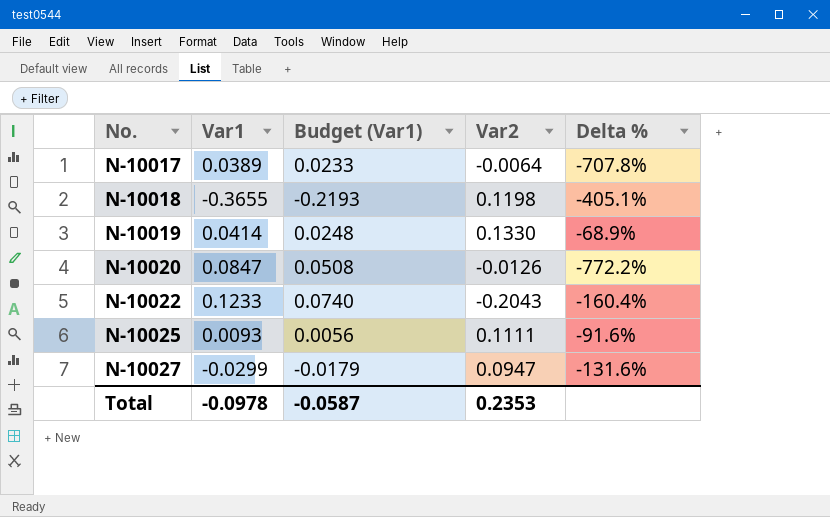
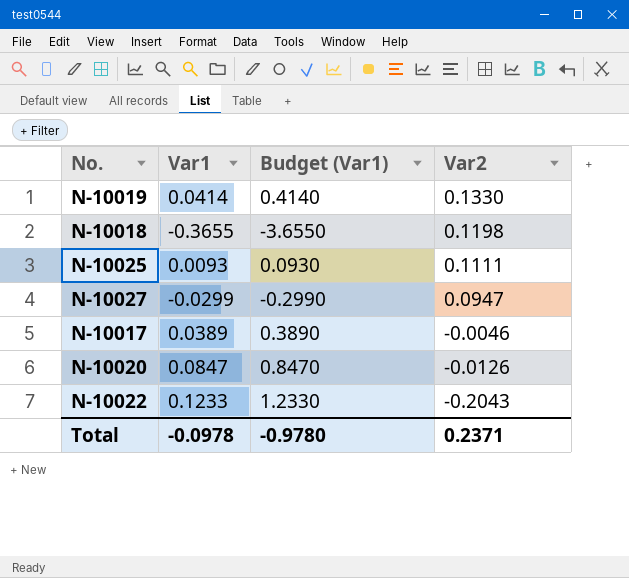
row order: No. ascending -> Var2 descending
column Delta % | formula: ([Var1] - [Var2]) / [Var2] -> none
column Budget (Var1) | formula: [Var1] * 0.6 -> [Var1] * 10
N-10017 | Var2: -0.0064 -> -0.0046
Total | Budget (Var1): -0.0587 -> -0.9780
Total | Var2: 0.2353 -> 0.2371

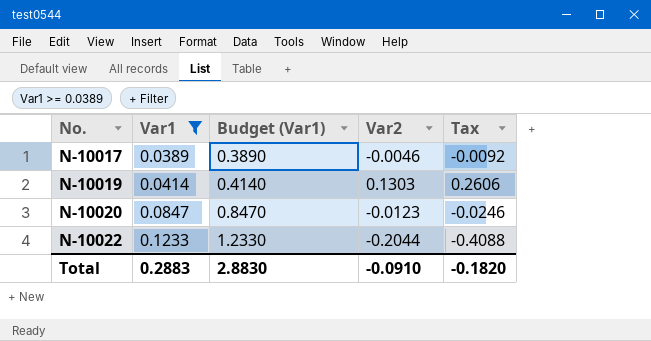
filter: none -> Var1 >= 0.0389
row order: Var2 descending -> No. ascending
column Tax | formula: none -> [Var2] * 2
N-10019 | Var2: 0.1330 -> 0.1303
N-10020 | Var2: -0.0126 -> -0.0123
N-10022 | Var2: -0.2043 -> -0.2044
Total | Var1: -0.0978 -> 0.2883
Total | Budget (Var1): -0.9780 -> 2.8830
Total | Var2: 0.2371 -> -0.0910

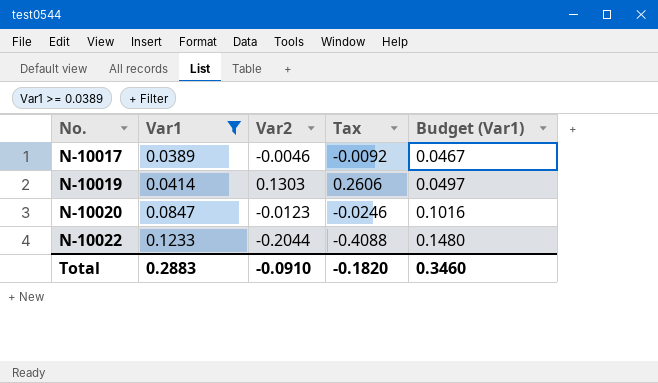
column Budget (Var1) | formula: [Var1] * 10 -> [Var1] * 1.2
column Budget (Var1) | position: 3 -> 5
Total | Budget (Var1): 2.8830 -> 0.3460

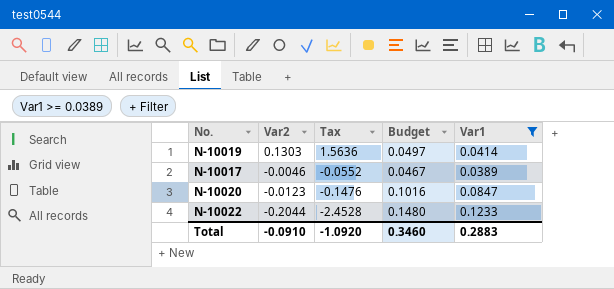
row order: No. ascending -> Var2 descending
column Tax | formula: [Var2] * 2 -> [Var2] * 12
column name: Budget (Var1) -> Budget
column Var1 | position: 2 -> 5
Total | Tax: -0.1820 -> -1.0920

